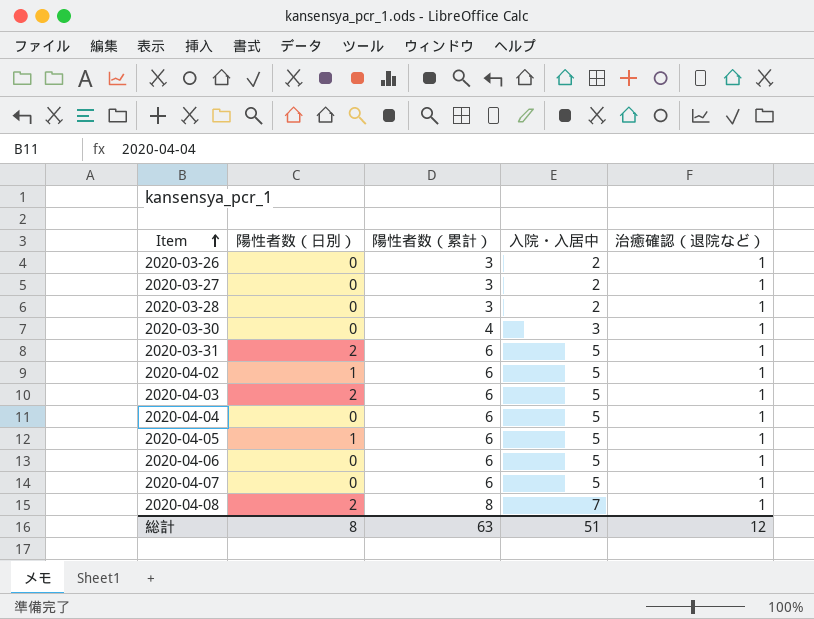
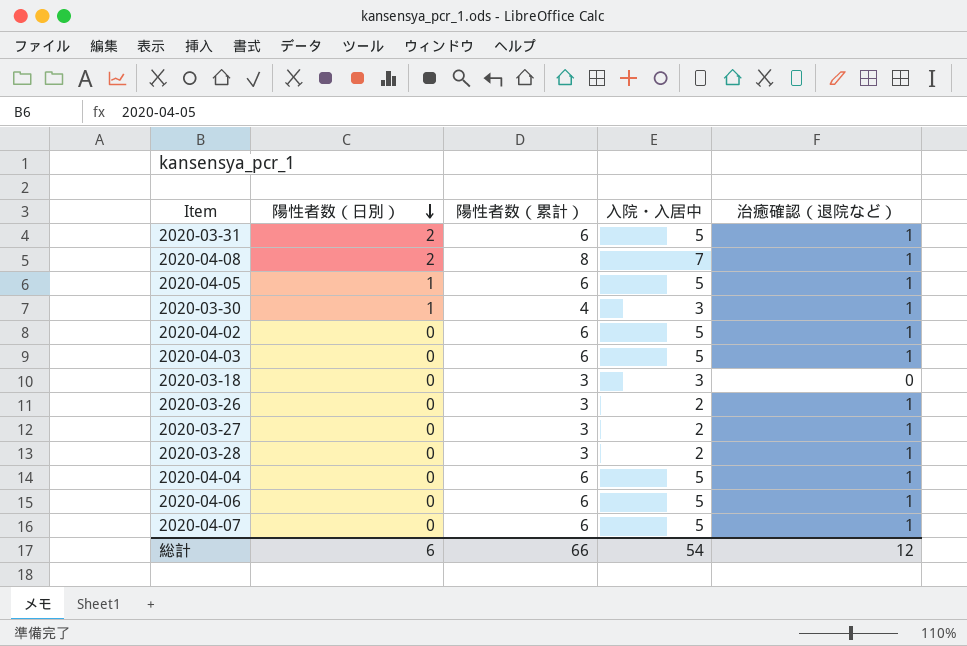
row order: Item ascending -> 陽性者数（日別） descending
2020-03-30 | 陽性者数（日別）: 0 -> 1
2020-04-02 | 陽性者数（日別）: 1 -> 0
2020-04-03 | 陽性者数（日別）: 2 -> 0
row 2020-03-18: none -> 0 | 3 | 3 | 0
総計 | 陽性者数（日別）: 8 -> 6
総計 | 陽性者数（累計）: 63 -> 66
総計 | 入院・入居中: 51 -> 54

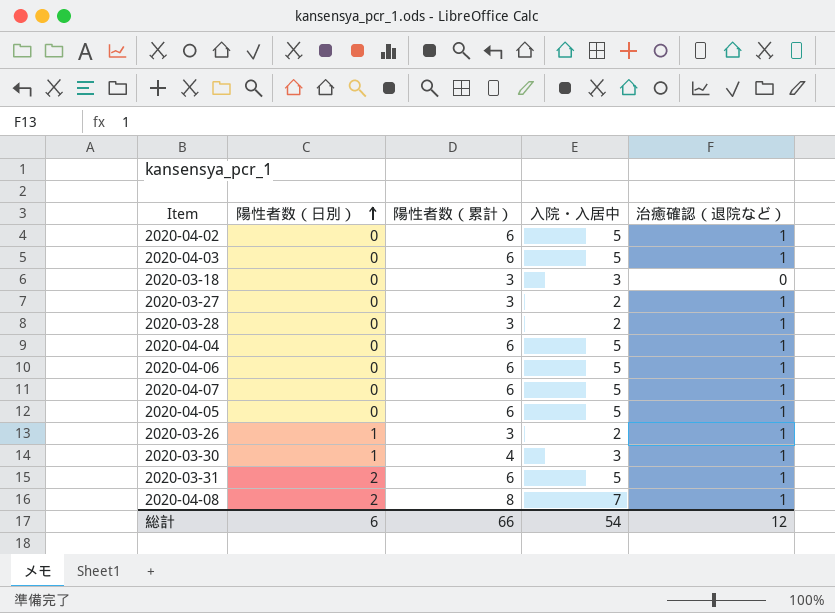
row order: 陽性者数（日別） descending -> 陽性者数（日別） ascending
2020-04-05 | 陽性者数（日別）: 1 -> 0
2020-03-26 | 陽性者数（日別）: 0 -> 1

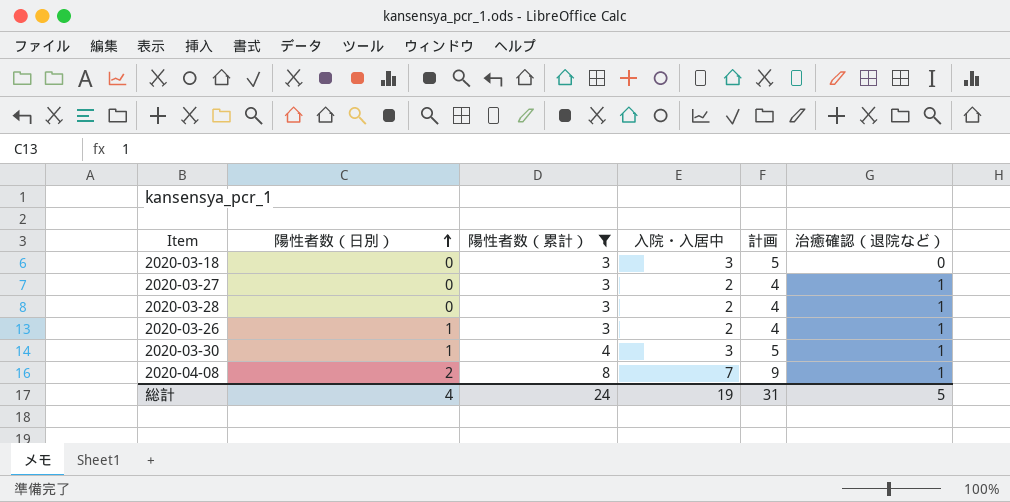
filter: none -> 陽性者数（累計） != 6
column 計画 | formula: none -> [入院・入居中] + 2
総計 | 陽性者数（日別）: 6 -> 4
総計 | 陽性者数（累計）: 66 -> 24
総計 | 入院・入居中: 54 -> 19
総計 | 治癒確認（退院など）: 12 -> 5

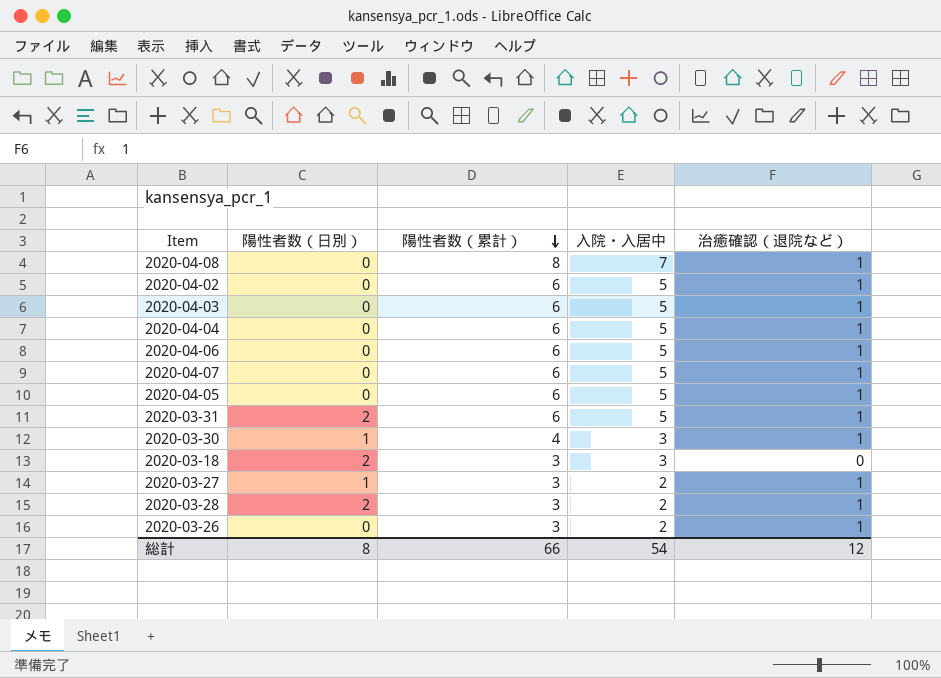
filter: 陽性者数（累計） != 6 -> none
row order: 陽性者数（日別） ascending -> 陽性者数（累計） descending
column 計画 | formula: [入院・入居中] + 2 -> none
2020-04-08 | 陽性者数（日別）: 2 -> 0
2020-03-18 | 陽性者数（日別）: 0 -> 2
2020-03-27 | 陽性者数（日別）: 0 -> 1
2020-03-28 | 陽性者数（日別）: 0 -> 2
2020-03-26 | 陽性者数（日別）: 1 -> 0
総計 | 陽性者数（日別）: 4 -> 8
総計 | 陽性者数（累計）: 24 -> 66
総計 | 入院・入居中: 19 -> 54
総計 | 治癒確認（退院など）: 5 -> 12

